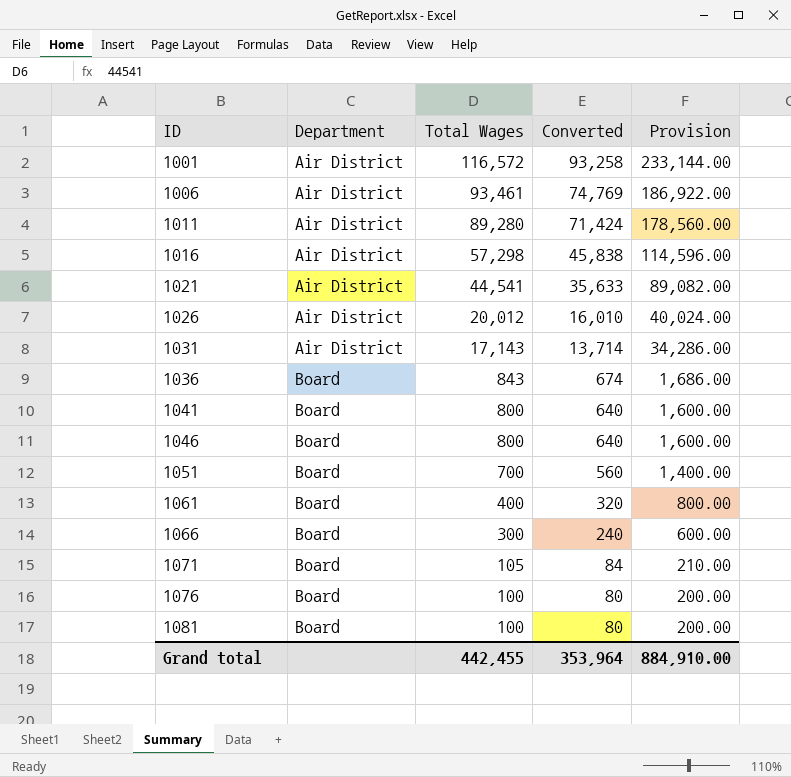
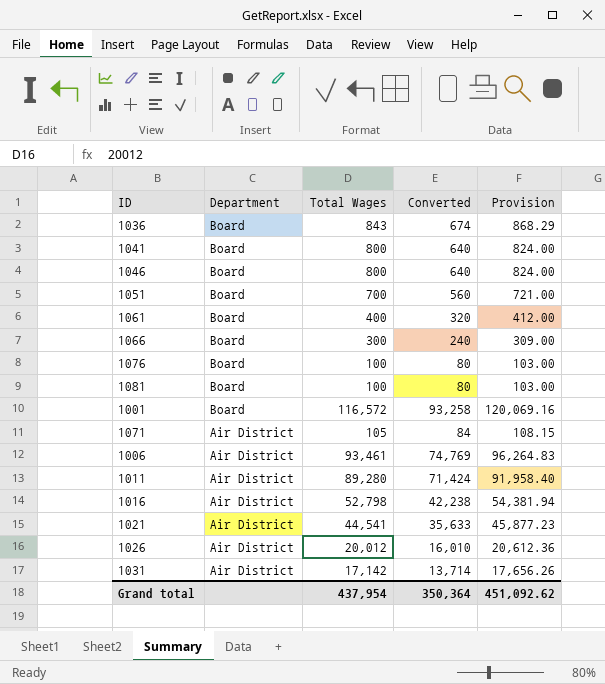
row order: ID ascending -> Department descending
column Provision | formula: [Total Wages] * 2 -> [Total Wages] * 1.03
1001 | Department: Air District -> Board
1071 | Department: Board -> Air District
1016 | Total Wages: 57,298 -> 52,798
1016 | Converted: 45,838 -> 42,238
1031 | Total Wages: 17,143 -> 17,142
Grand total | Total Wages: 442,455 -> 437,954
Grand total | Converted: 353,964 -> 350,364
Grand total | Provision: 884,910.00 -> 451,092.62

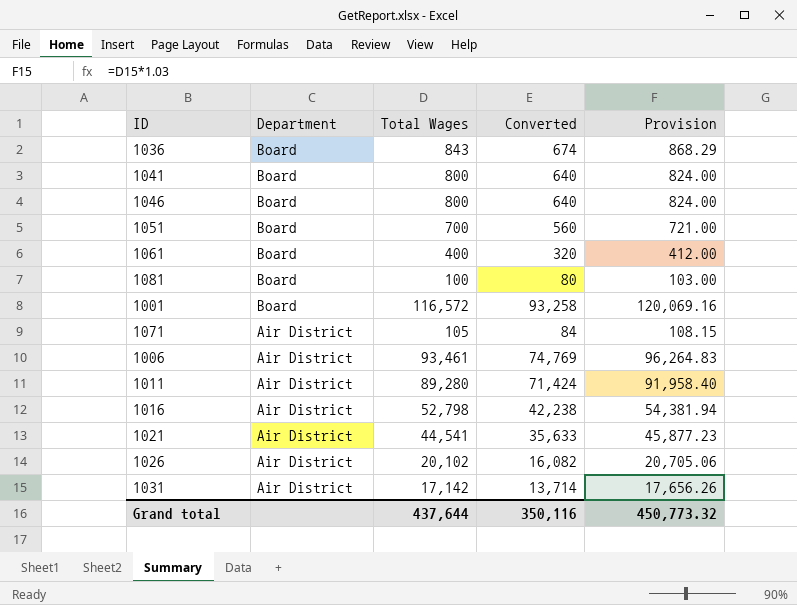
row 1066: Board | 300 | 240 | 309.00 -> none
row 1076: Board | 100 | 80 | 103.00 -> none
1026 | Total Wages: 20,012 -> 20,102
1026 | Converted: 16,010 -> 16,082
1026 | Provision: 20,612.36 -> 20,705.06
Grand total | Total Wages: 437,954 -> 437,644
Grand total | Converted: 350,364 -> 350,116
Grand total | Provision: 451,092.62 -> 450,773.32

